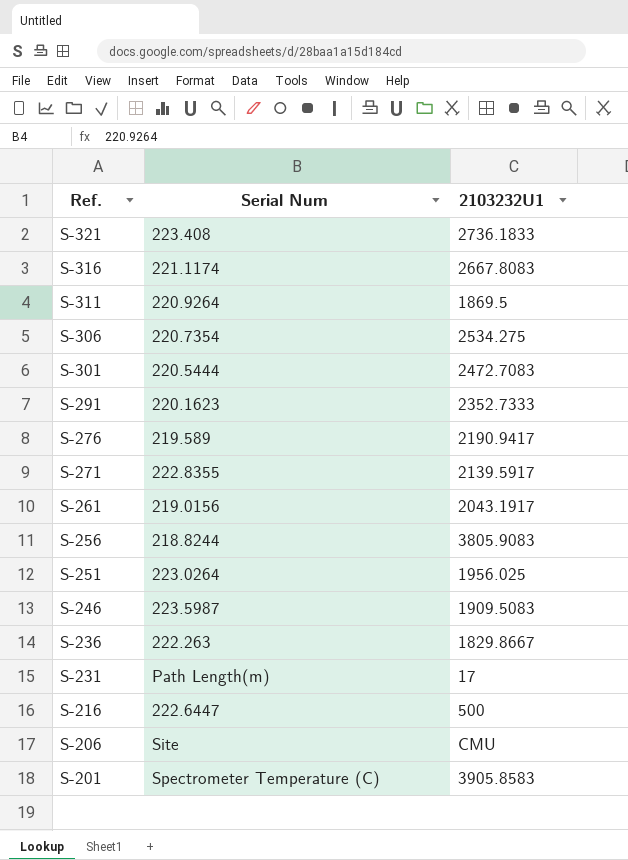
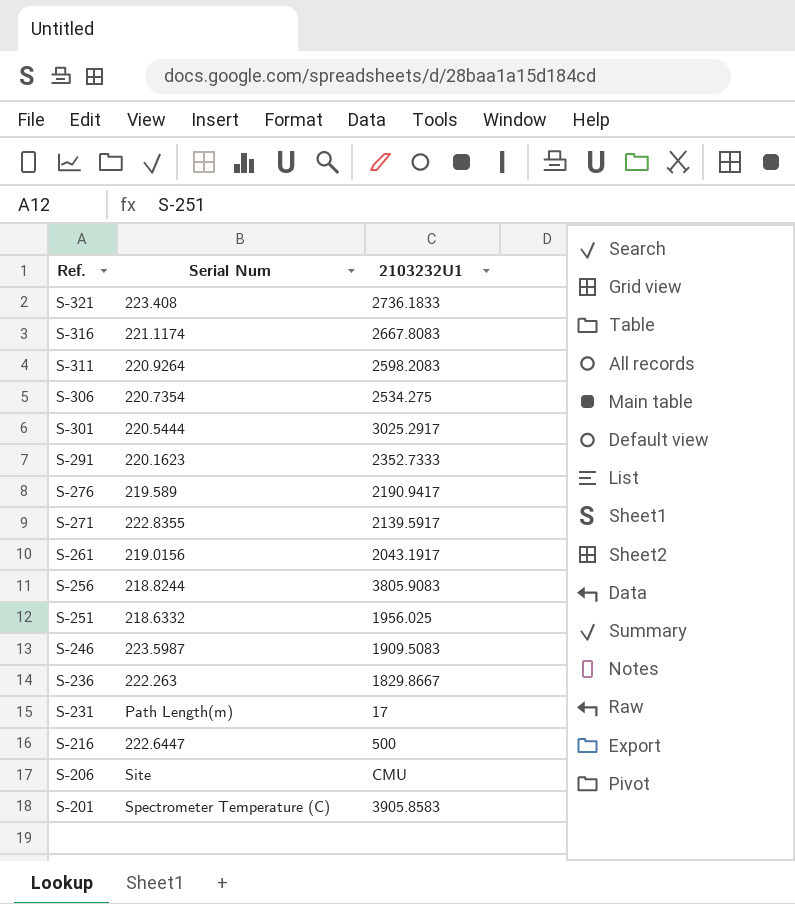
S-311 | 2103232U1: 1869.5 -> 2598.2083
S-301 | 2103232U1: 2472.7083 -> 3025.2917
S-251 | Serial Num: 223.0264 -> 218.6332

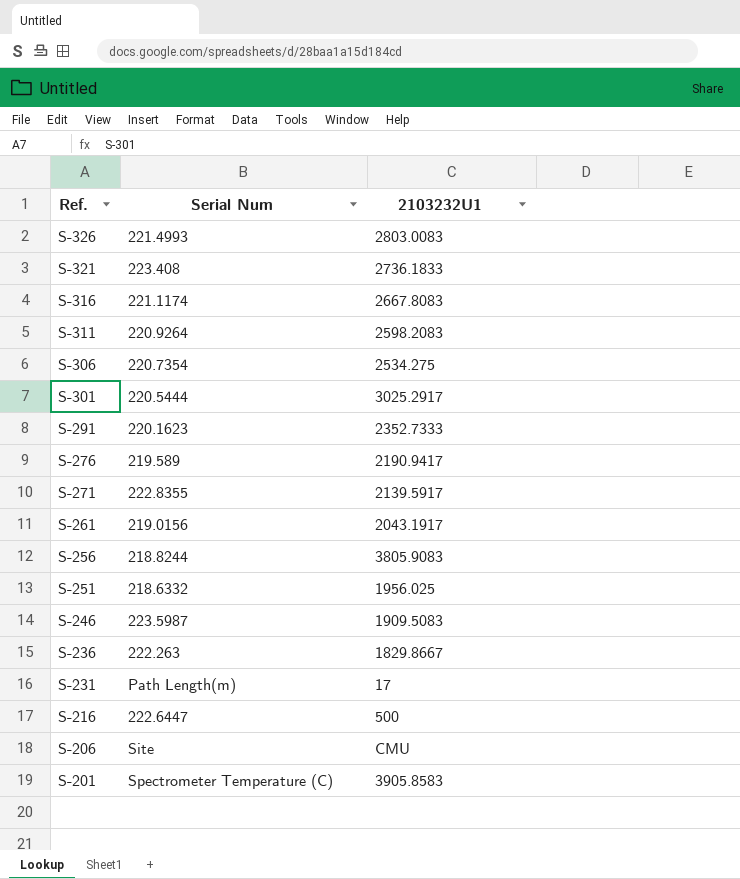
row S-326: none -> 221.4993 | 2803.0083

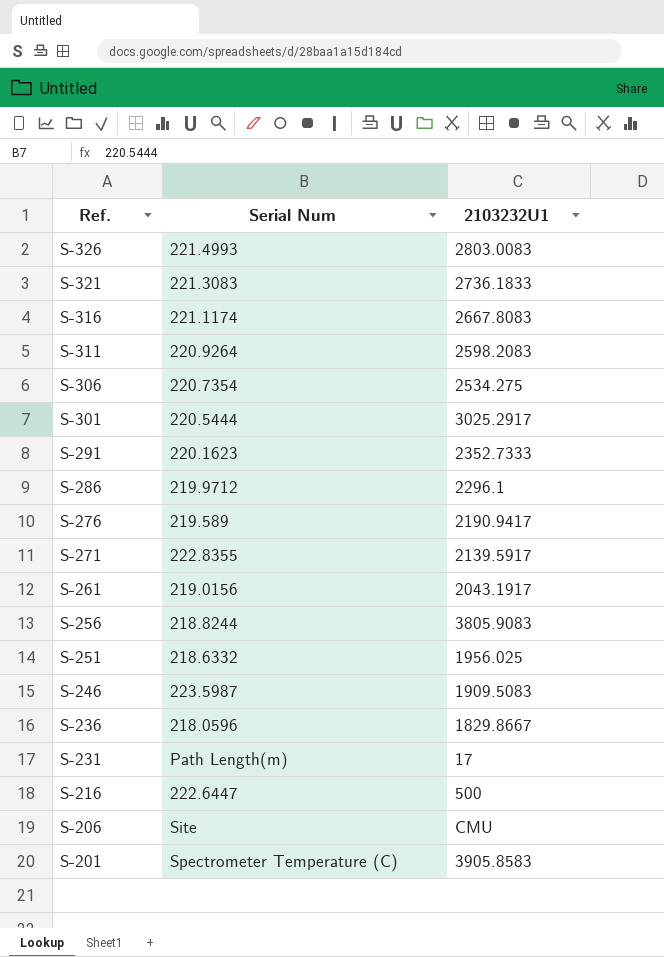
S-321 | Serial Num: 223.408 -> 221.3083
row S-286: none -> 219.9712 | 2296.1
S-236 | Serial Num: 222.263 -> 218.0596

